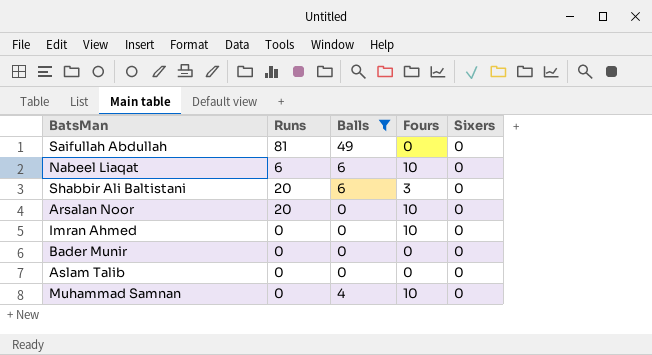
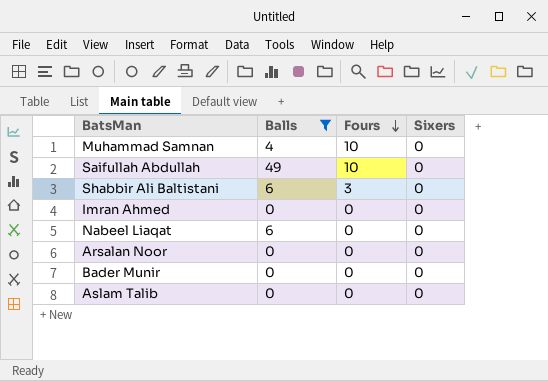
row order: none -> Fours descending
column Runs | position: 2 -> none
Saifullah Abdullah | Fours: 0 -> 10
Imran Ahmed | Fours: 10 -> 0
Nabeel Liaqat | Fours: 10 -> 0
Arsalan Noor | Fours: 10 -> 0

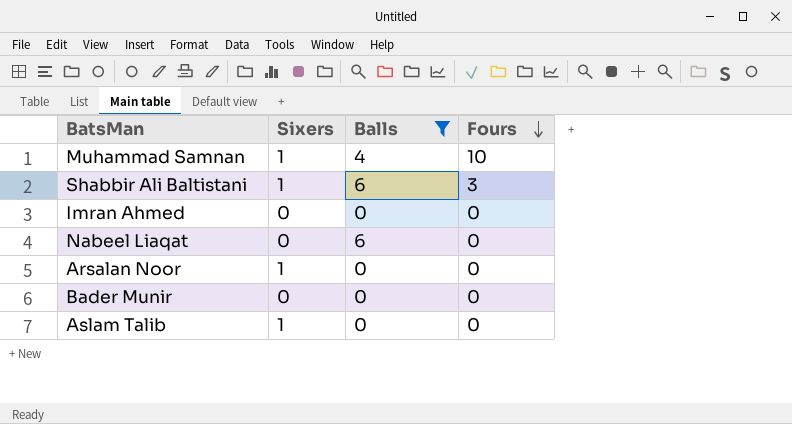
column Sixers | position: 4 -> 2
row Saifullah Abdullah: 49 | 10 | 0 -> none
Muhammad Samnan | Sixers: 0 -> 1
Shabbir Ali Baltistani | Sixers: 0 -> 1
Arsalan Noor | Sixers: 0 -> 1
Aslam Talib | Sixers: 0 -> 1

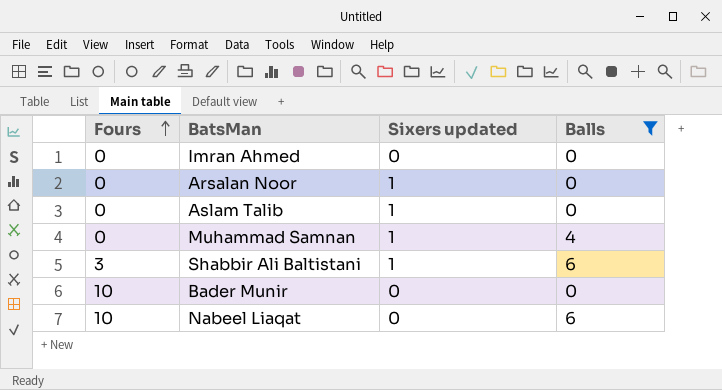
row order: Fours descending -> Fours ascending
column Fours | position: 4 -> 1
column name: Sixers -> Sixers updated
Muhammad Samnan | Fours: 10 -> 0
Bader Munir | Fours: 0 -> 10
Nabeel Liaqat | Fours: 0 -> 10

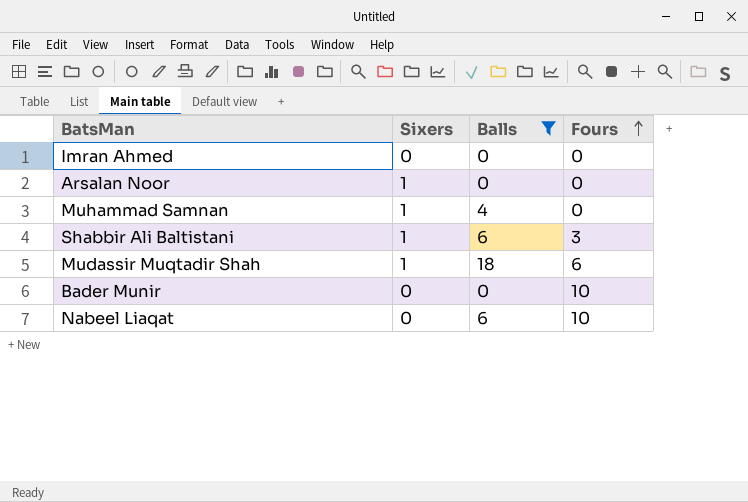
column name: Sixers updated -> Sixers
column Fours | position: 1 -> 4
row Aslam Talib: 0 | 1 | 0 -> none
row Mudassir Muqtadir Shah: none -> 1 | 18 | 6

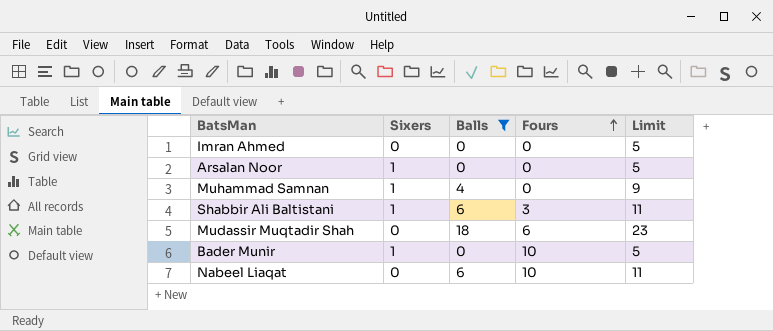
column Limit | formula: none -> [Balls] + 5
Mudassir Muqtadir Shah | Sixers: 1 -> 0
Bader Munir | Sixers: 0 -> 1

